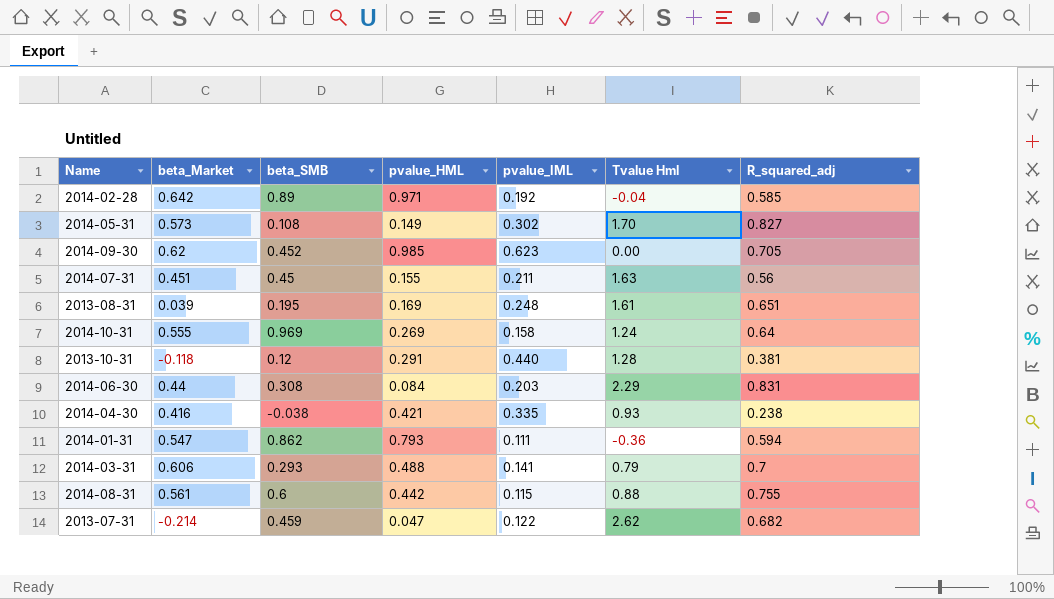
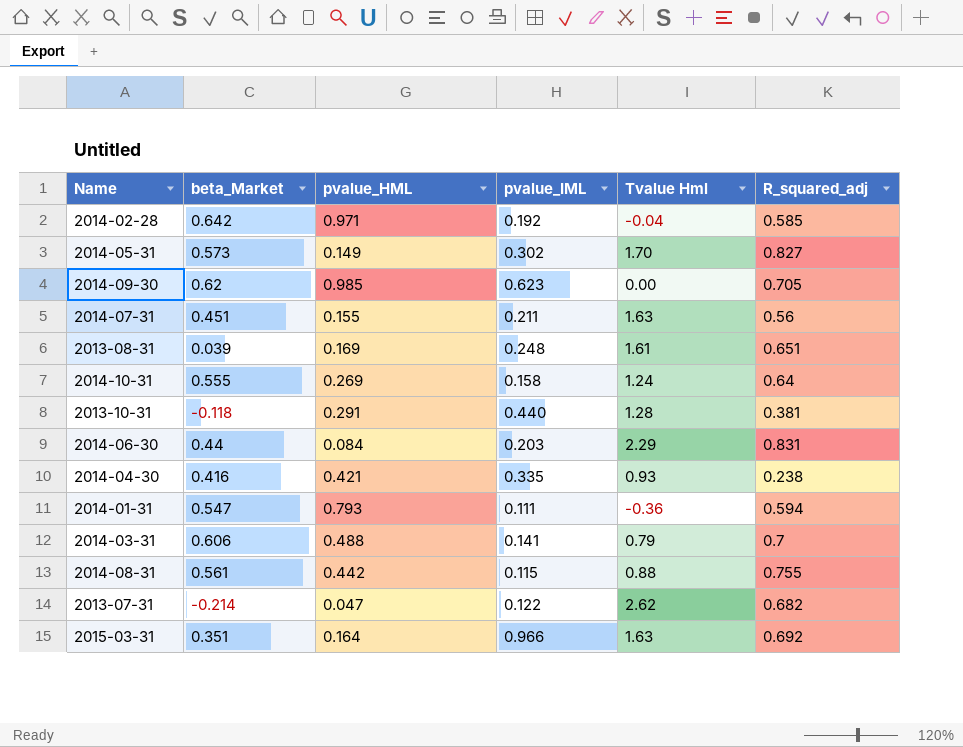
column beta_SMB | position: 3 -> none
row 2015-03-31: none -> 0.351 | 0.164 | 0.966 | 1.63 | 0.692

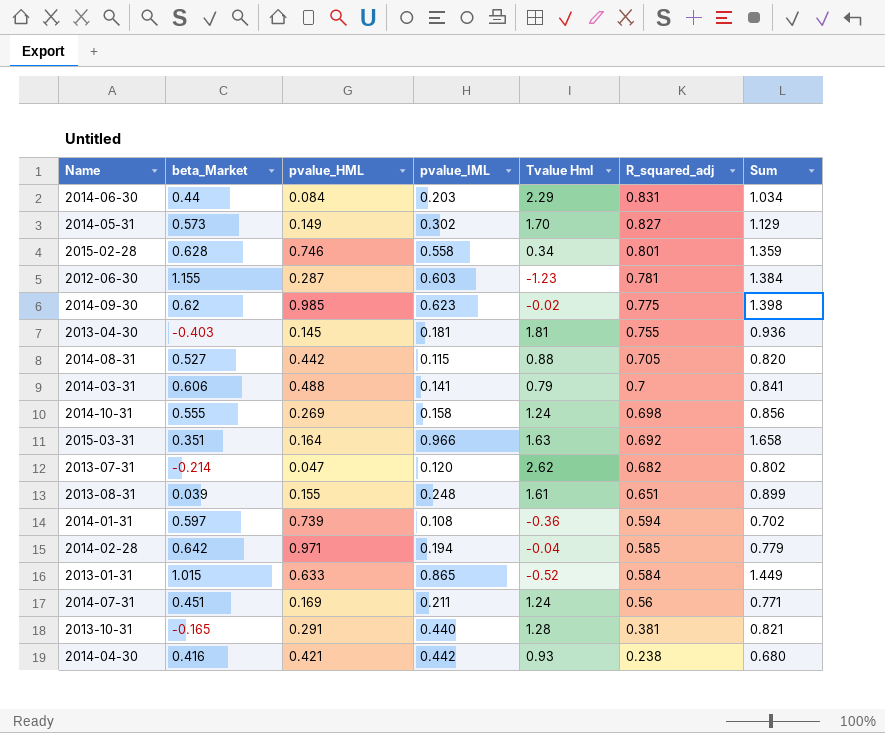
row order: none -> R_squared_adj descending
column Sum | formula: none -> [pvalue_IML] + [R_squared_adj]
row 2015-02-28: none -> 0.628 | 0.746 | 0.558 | 0.34 | 0.801 | 1.359
row 2012-06-30: none -> 1.155 | 0.287 | 0.603 | -1.23 | 0.781 | 1.384
2014-09-30 | Tvalue Hml: 0.00 -> -0.02
2014-09-30 | R_squared_adj: 0.705 -> 0.775
row 2013-04-30: none -> -0.403 | 0.145 | 0.181 | 1.81 | 0.755 | 0.936
2014-08-31 | beta_Market: 0.561 -> 0.527
2014-08-31 | R_squared_adj: 0.755 -> 0.705
2014-10-31 | R_squared_adj: 0.64 -> 0.698
2013-07-31 | pvalue_IML: 0.122 -> 0.120
2013-08-31 | pvalue_HML: 0.169 -> 0.155
2014-01-31 | beta_Market: 0.547 -> 0.597
2014-01-31 | pvalue_HML: 0.793 -> 0.739
2014-01-31 | pvalue_IML: 0.111 -> 0.108
2014-02-28 | pvalue_IML: 0.192 -> 0.194
row 2013-01-31: none -> 1.015 | 0.633 | 0.865 | -0.52 | 0.584 | 1.449
2014-07-31 | pvalue_HML: 0.155 -> 0.169
2014-07-31 | Tvalue Hml: 1.63 -> 1.24
2013-10-31 | beta_Market: -0.118 -> -0.165
2014-04-30 | pvalue_IML: 0.335 -> 0.442

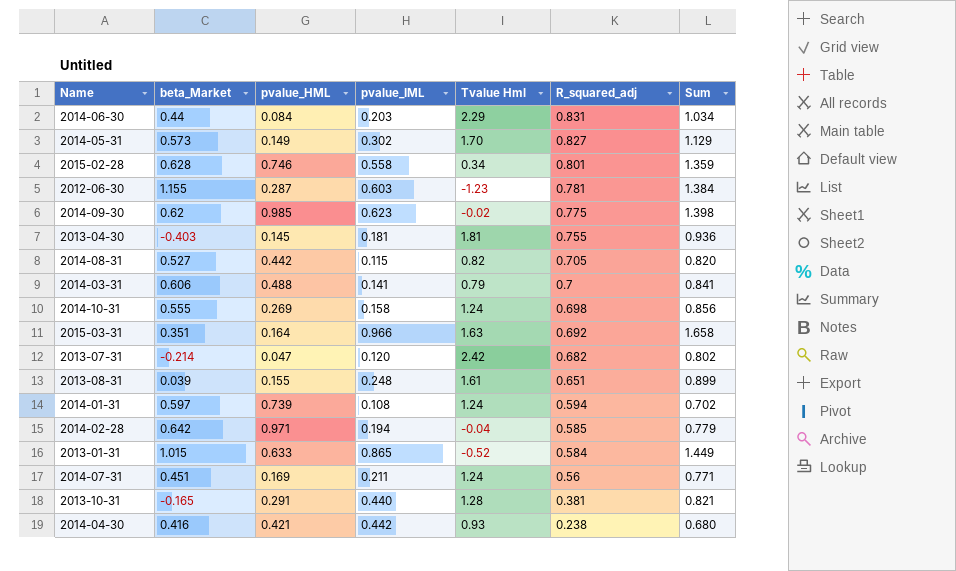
2014-08-31 | Tvalue Hml: 0.88 -> 0.82
2013-07-31 | Tvalue Hml: 2.62 -> 2.42
2014-01-31 | Tvalue Hml: -0.36 -> 1.24

